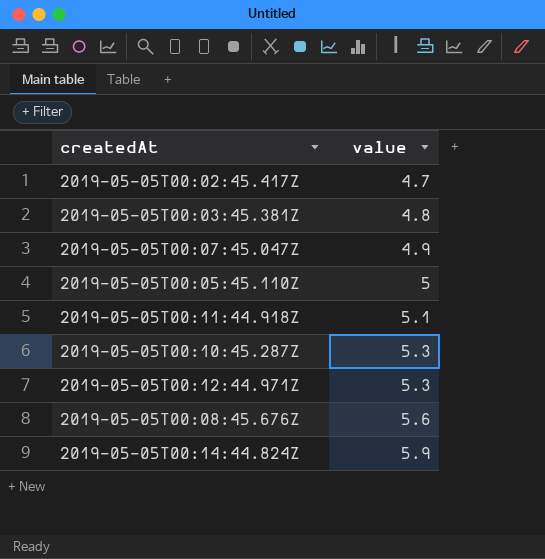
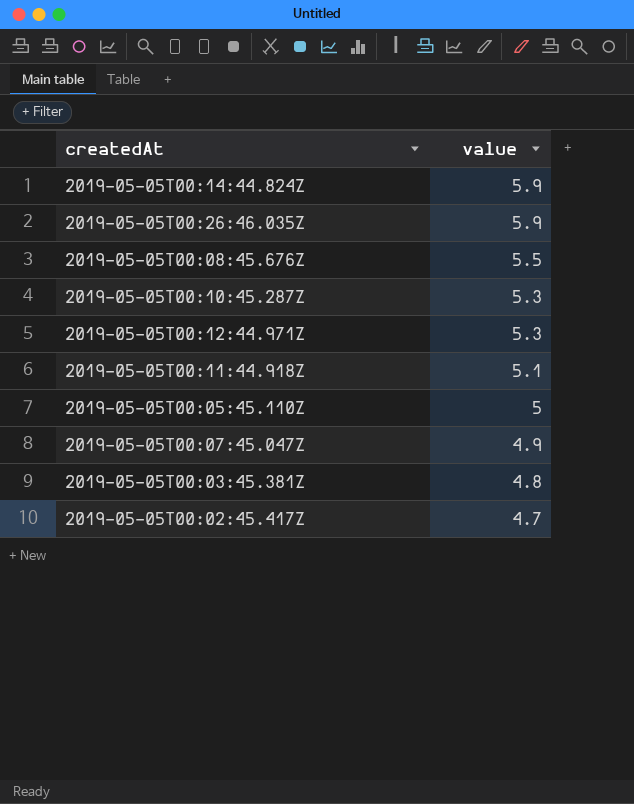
row order: value ascending -> value descending
row 2019-05-05T00:26:46.035Z: none -> 5.9
2019-05-05T00:08:45.676Z | value: 5.6 -> 5.5

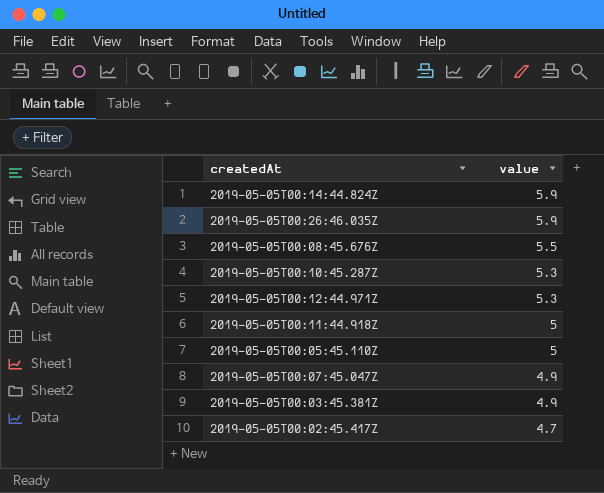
2019-05-05T00:11:44.918Z | value: 5.1 -> 5
2019-05-05T00:03:45.381Z | value: 4.8 -> 4.9

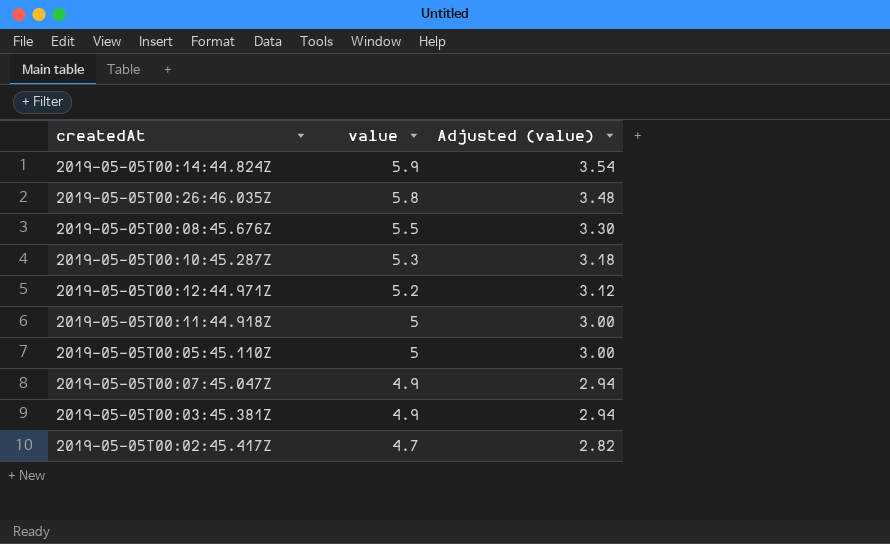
column Adjusted (value) | formula: none -> [value] * 0.6
2019-05-05T00:26:46.035Z | value: 5.9 -> 5.8
2019-05-05T00:12:44.971Z | value: 5.3 -> 5.2

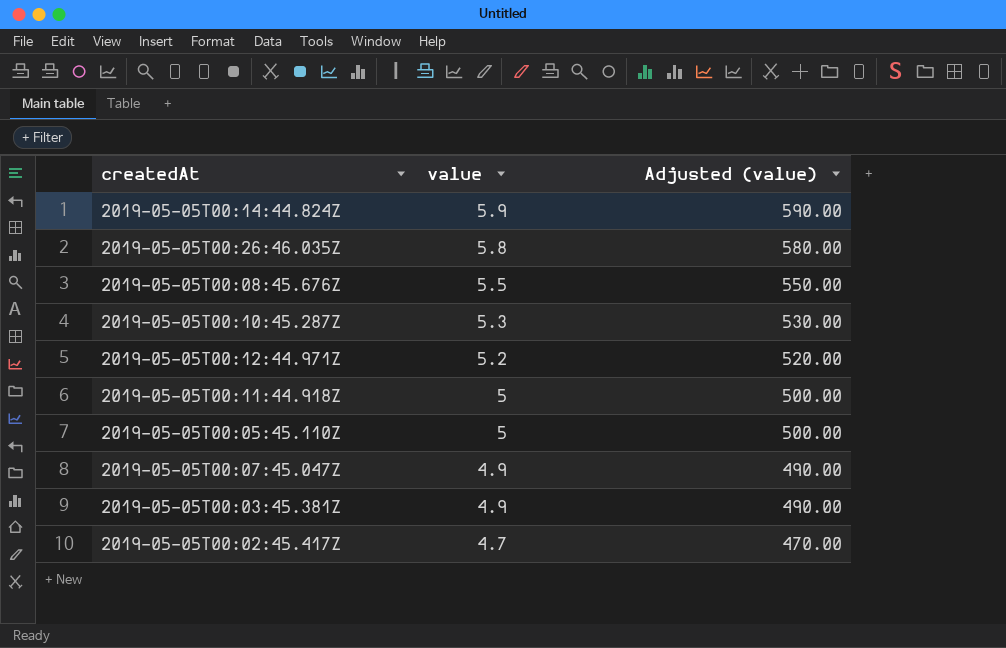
column Adjusted (value) | formula: [value] * 0.6 -> [value] * 100

